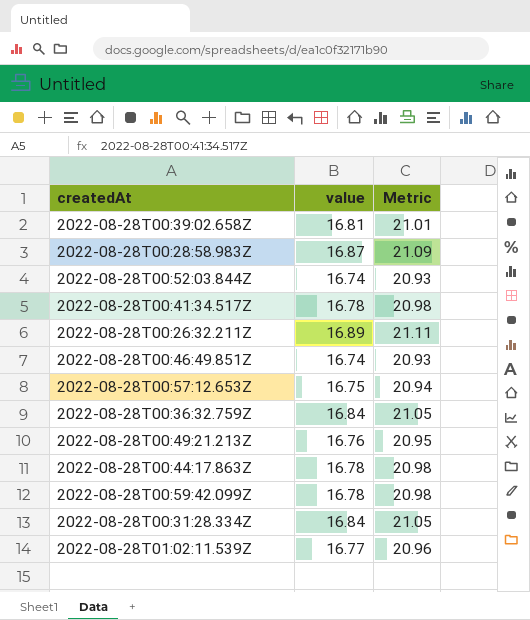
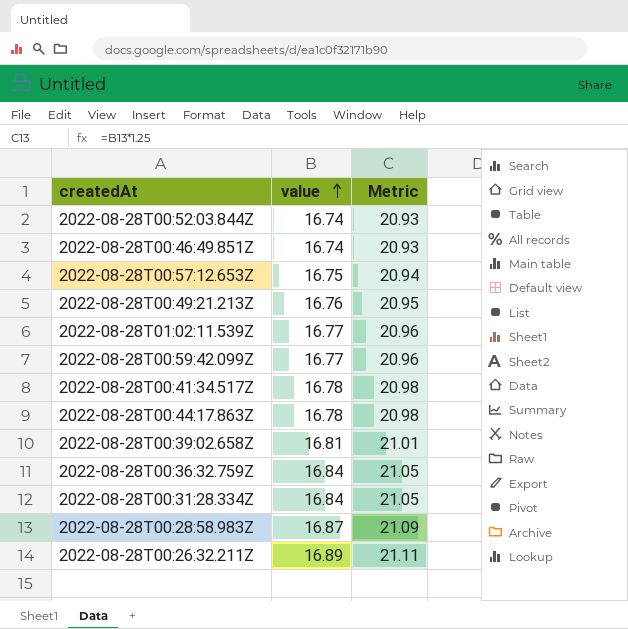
row order: none -> value ascending
2022-08-28T00:59:42.099Z | value: 16.78 -> 16.77
2022-08-28T00:59:42.099Z | Metric: 20.98 -> 20.96

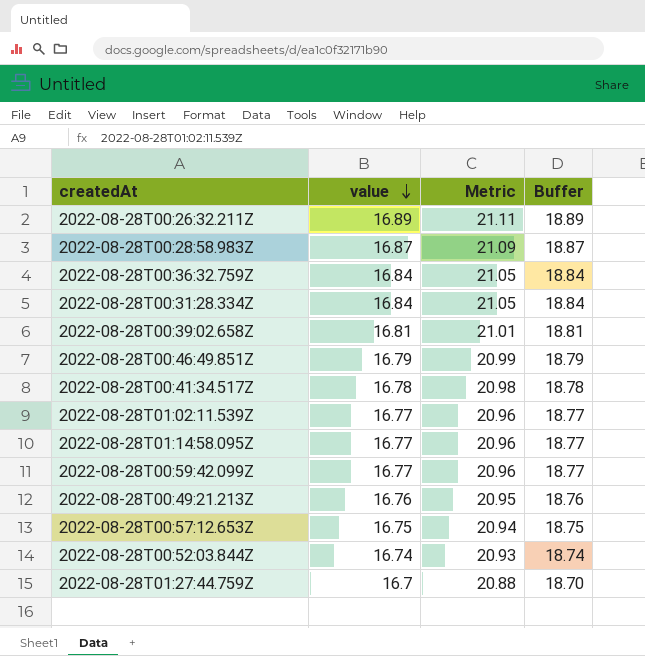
row order: value ascending -> value descending
column Buffer | formula: none -> [value] + 2
row 2022-08-28T00:44:17.863Z: 16.78 | 20.98 -> none
2022-08-28T00:46:49.851Z | value: 16.74 -> 16.79
2022-08-28T00:46:49.851Z | Metric: 20.93 -> 20.99
row 2022-08-28T01:14:58.095Z: none -> 16.77 | 20.96 | 18.77
row 2022-08-28T01:27:44.759Z: none -> 16.7 | 20.88 | 18.70

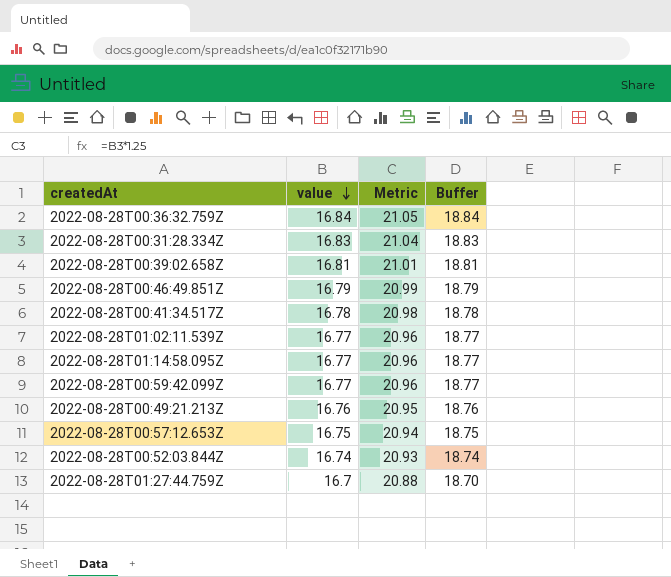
row 2022-08-28T00:26:32.211Z: 16.89 | 21.11 | 18.89 -> none
row 2022-08-28T00:28:58.983Z: 16.87 | 21.09 | 18.87 -> none
2022-08-28T00:31:28.334Z | value: 16.84 -> 16.83
2022-08-28T00:31:28.334Z | Metric: 21.05 -> 21.04
2022-08-28T00:31:28.334Z | Buffer: 18.84 -> 18.83

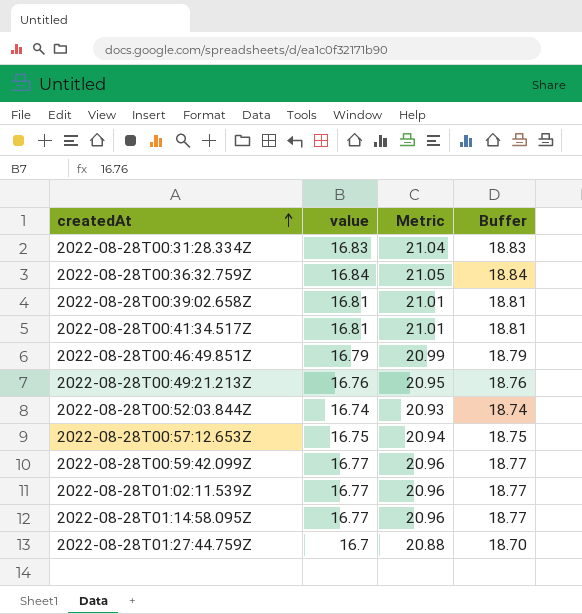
row order: value descending -> createdAt ascending
2022-08-28T00:41:34.517Z | value: 16.78 -> 16.81
2022-08-28T00:41:34.517Z | Metric: 20.98 -> 21.01
2022-08-28T00:41:34.517Z | Buffer: 18.78 -> 18.81

